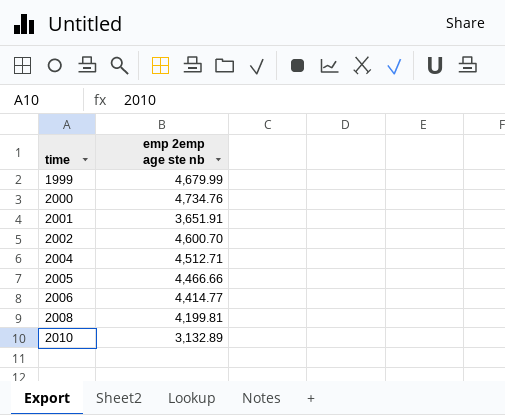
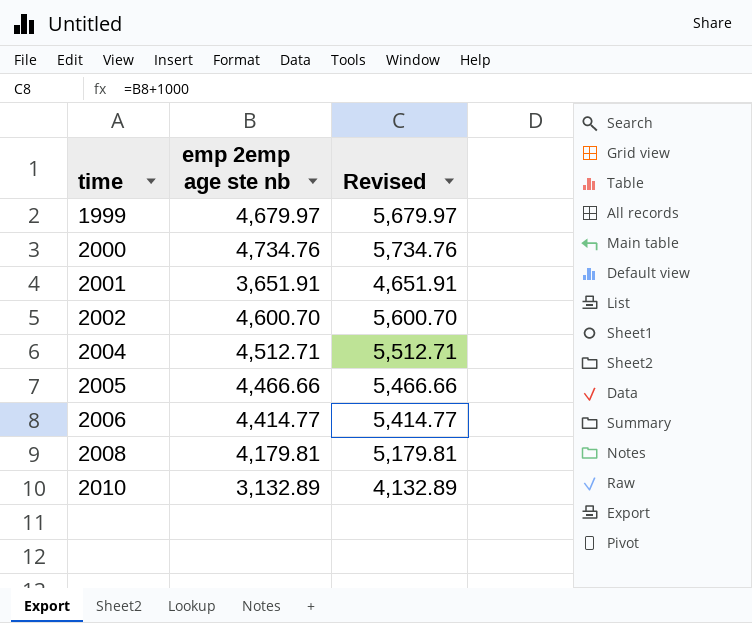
column Revised | formula: none -> [emp 2emp age ste nb] + 1000
1999 | emp 2emp age ste nb: 4,679.99 -> 4,679.97
2008 | emp 2emp age ste nb: 4,199.81 -> 4,179.81

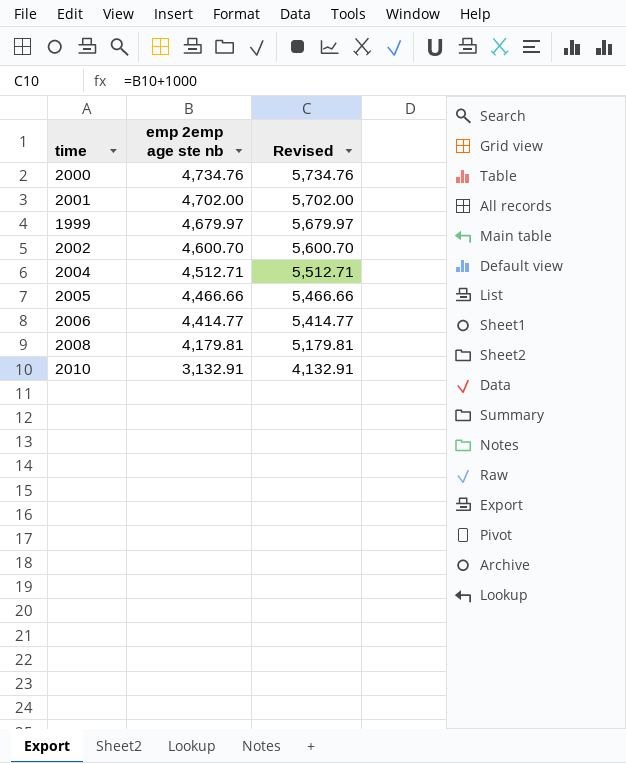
row order: time ascending -> emp 2emp age ste nb descending
2001 | emp 2emp age ste nb: 3,651.91 -> 4,702.00
2001 | Revised: 4,651.91 -> 5,702.00
2010 | emp 2emp age ste nb: 3,132.89 -> 3,132.91
2010 | Revised: 4,132.89 -> 4,132.91

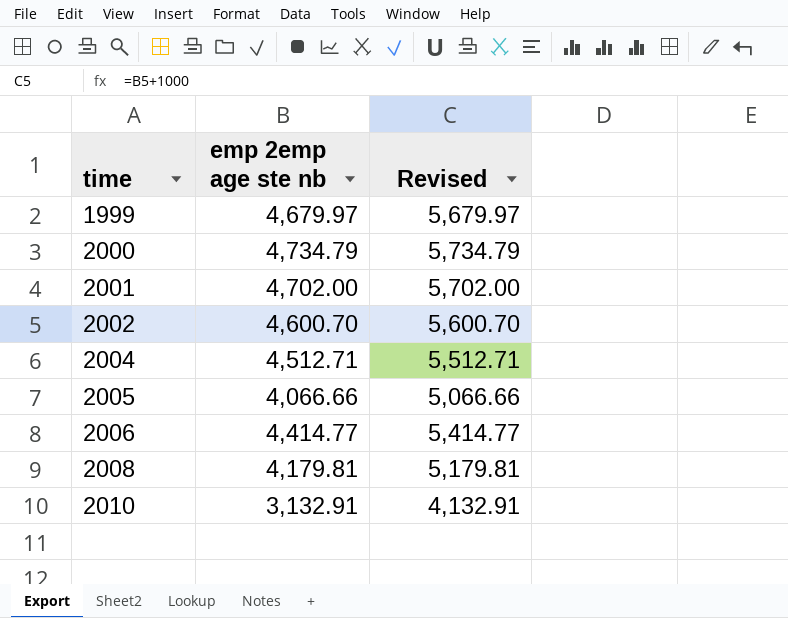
row order: emp 2emp age ste nb descending -> time ascending
2000 | emp 2emp age ste nb: 4,734.76 -> 4,734.79
2000 | Revised: 5,734.76 -> 5,734.79
2005 | emp 2emp age ste nb: 4,466.66 -> 4,066.66
2005 | Revised: 5,466.66 -> 5,066.66

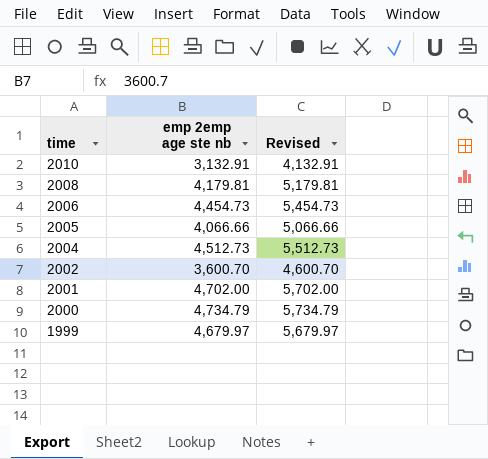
row order: time ascending -> time descending
2006 | emp 2emp age ste nb: 4,414.77 -> 4,454.73
2006 | Revised: 5,414.77 -> 5,454.73
2004 | emp 2emp age ste nb: 4,512.71 -> 4,512.73
2004 | Revised: 5,512.71 -> 5,512.73
2002 | emp 2emp age ste nb: 4,600.70 -> 3,600.70
2002 | Revised: 5,600.70 -> 4,600.70

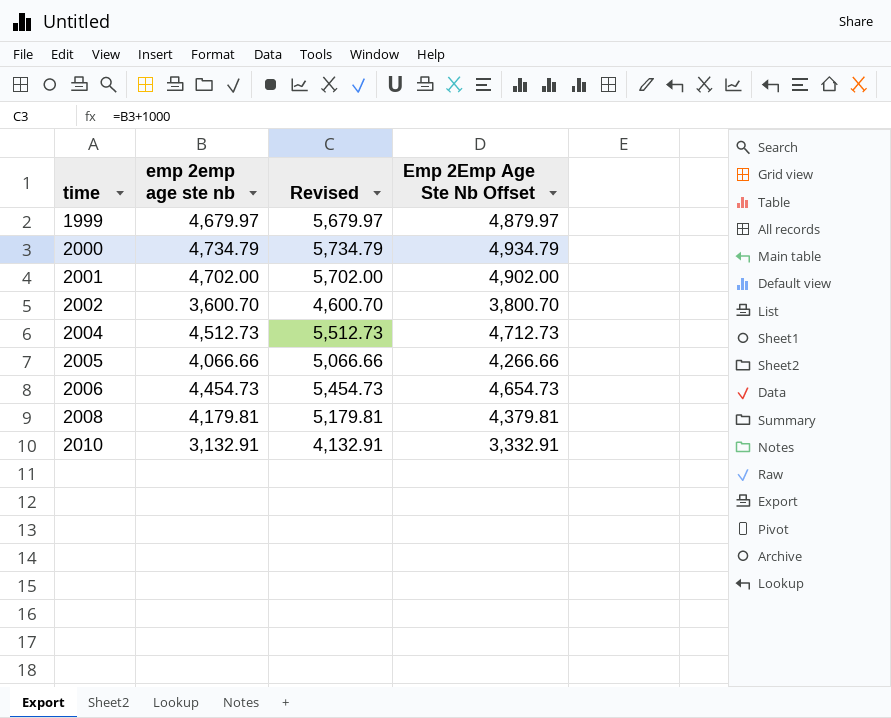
row order: time descending -> time ascending
column Emp 2Emp Age Ste Nb Offset | formula: none -> [emp 2emp age ste nb] + 200

